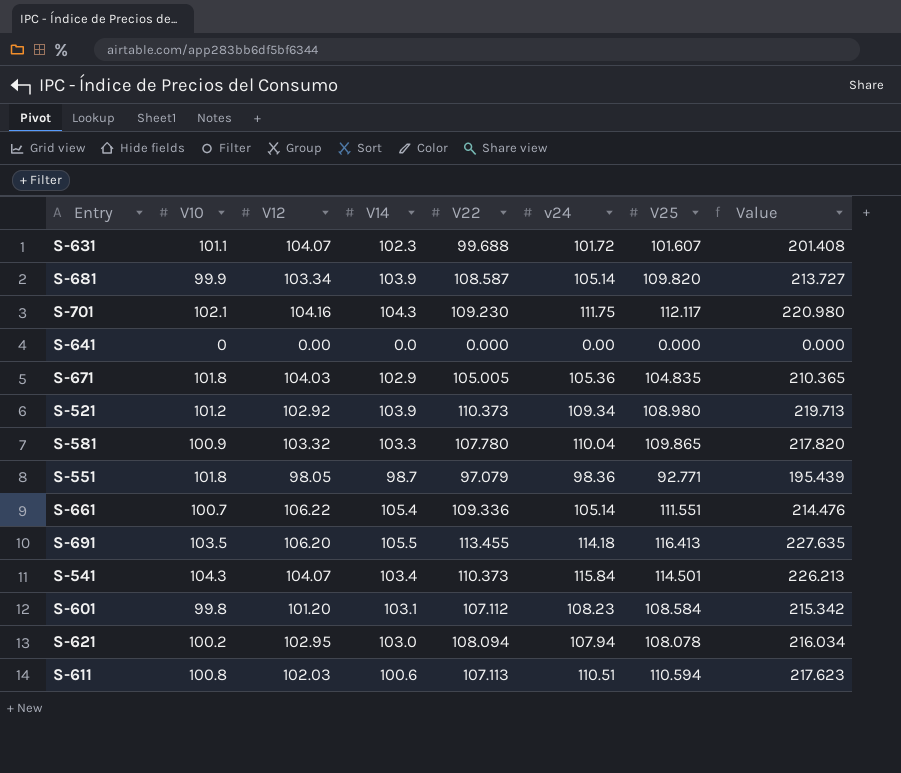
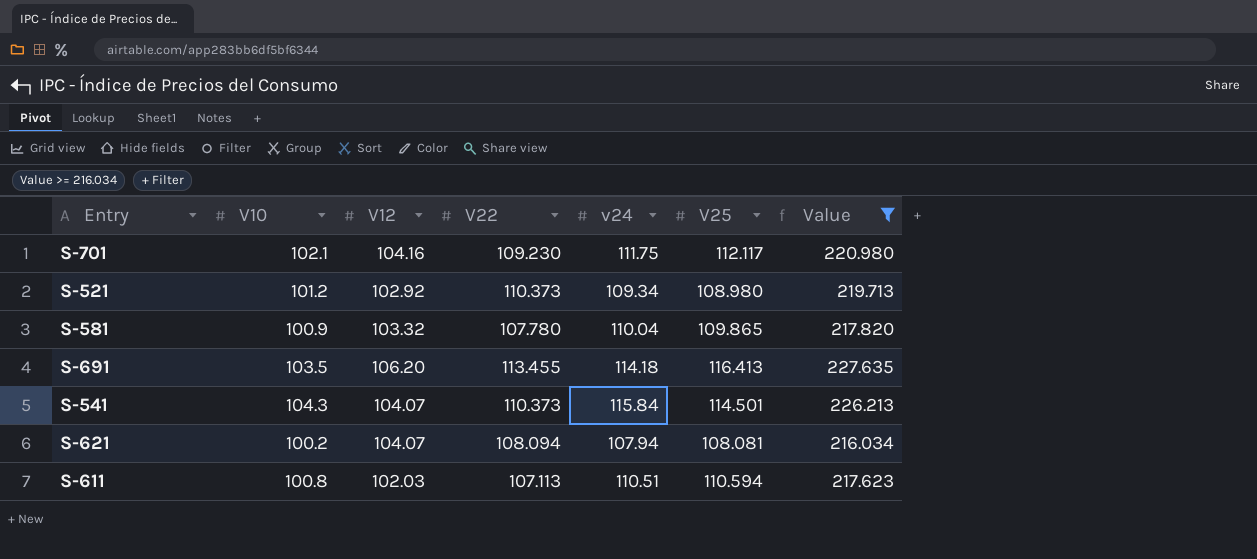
filter: none -> Value >= 216.034
column V14 | position: 4 -> none
S-621 | V12: 102.95 -> 104.07
S-621 | V25: 108.078 -> 108.081

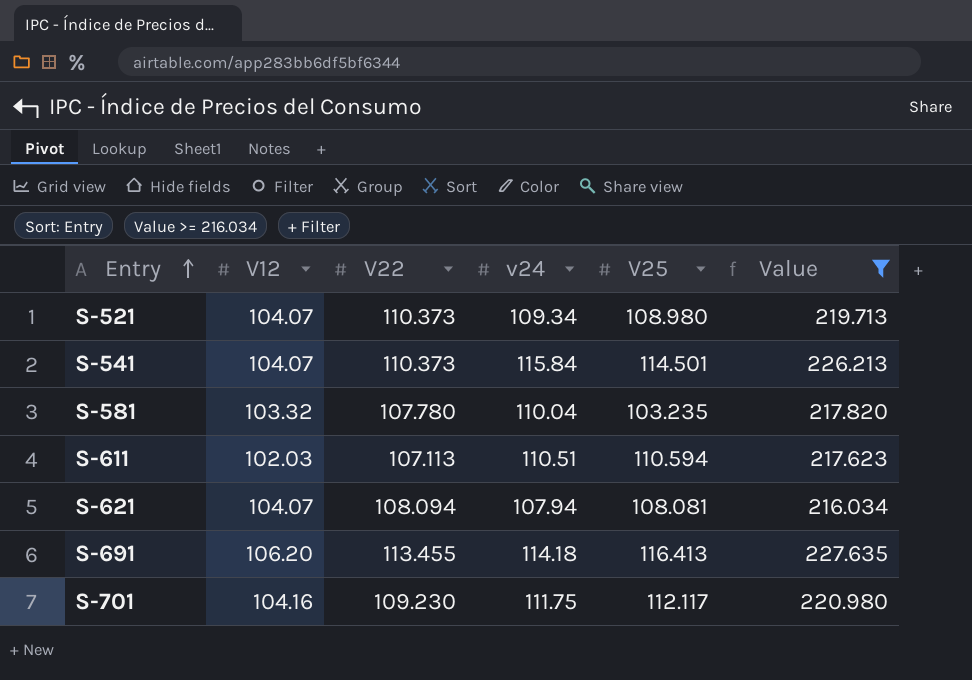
row order: none -> Entry ascending
column V10 | position: 2 -> none
S-521 | V12: 102.92 -> 104.07
S-581 | V25: 109.865 -> 103.235

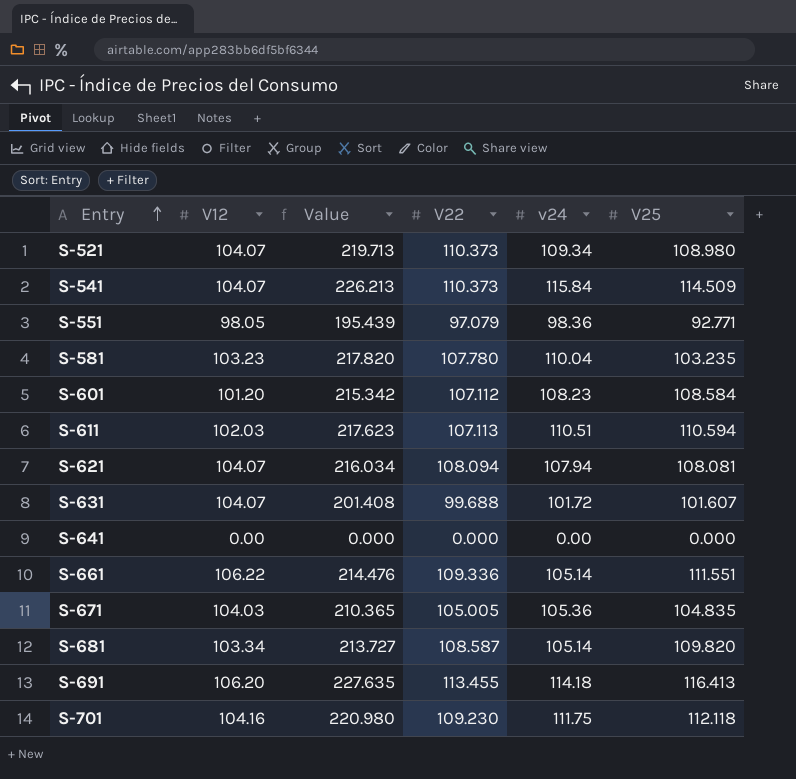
filter: Value >= 216.034 -> none
column Value | position: 6 -> 3
S-541 | V25: 114.501 -> 114.509
S-581 | V12: 103.32 -> 103.23
S-701 | V25: 112.117 -> 112.118

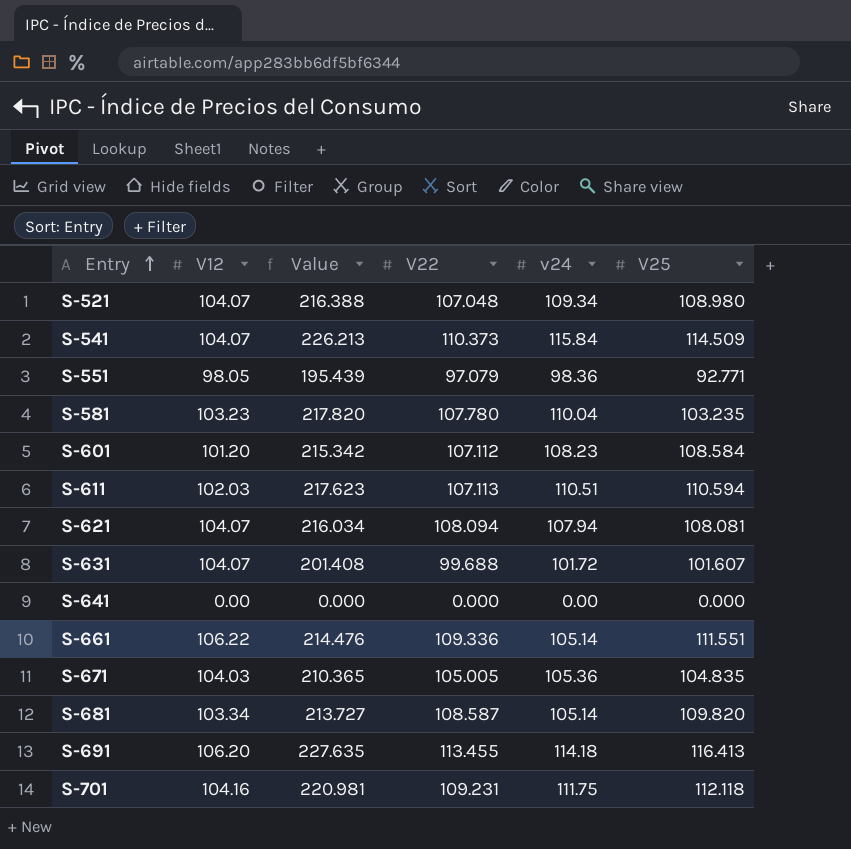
S-521 | Value: 219.713 -> 216.388
S-521 | V22: 110.373 -> 107.048
S-701 | Value: 220.980 -> 220.981
S-701 | V22: 109.230 -> 109.231

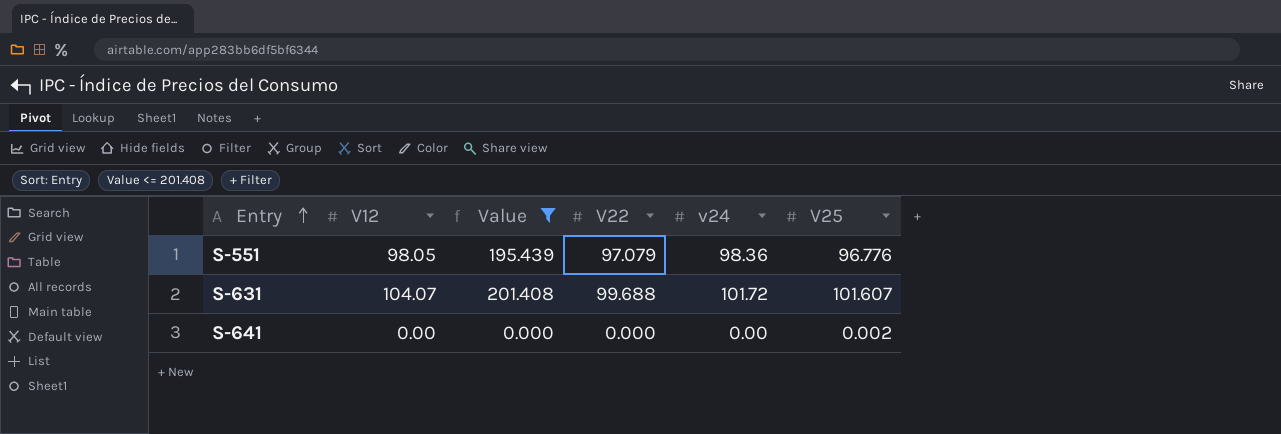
filter: none -> Value <= 201.408
S-551 | V25: 92.771 -> 96.776
S-641 | V25: 0.000 -> 0.002

